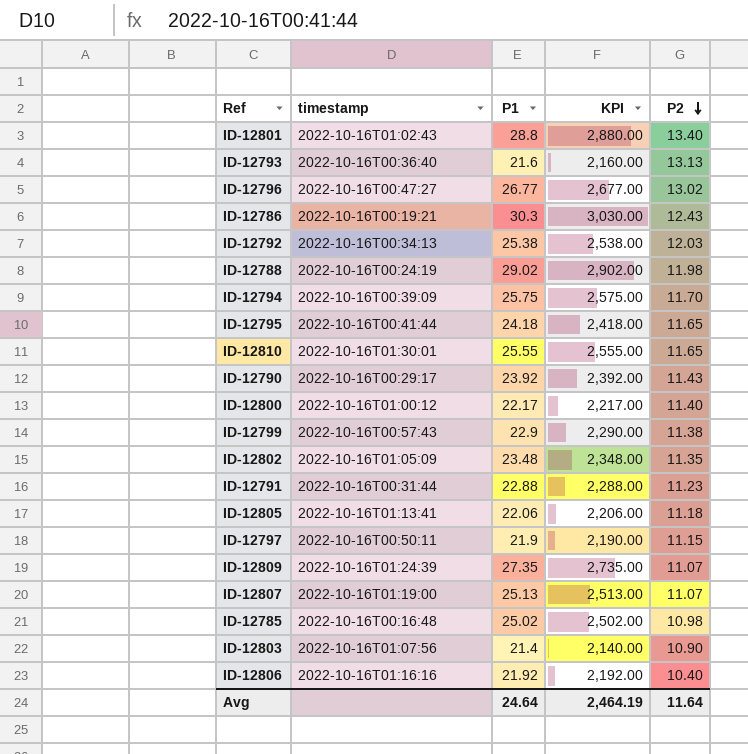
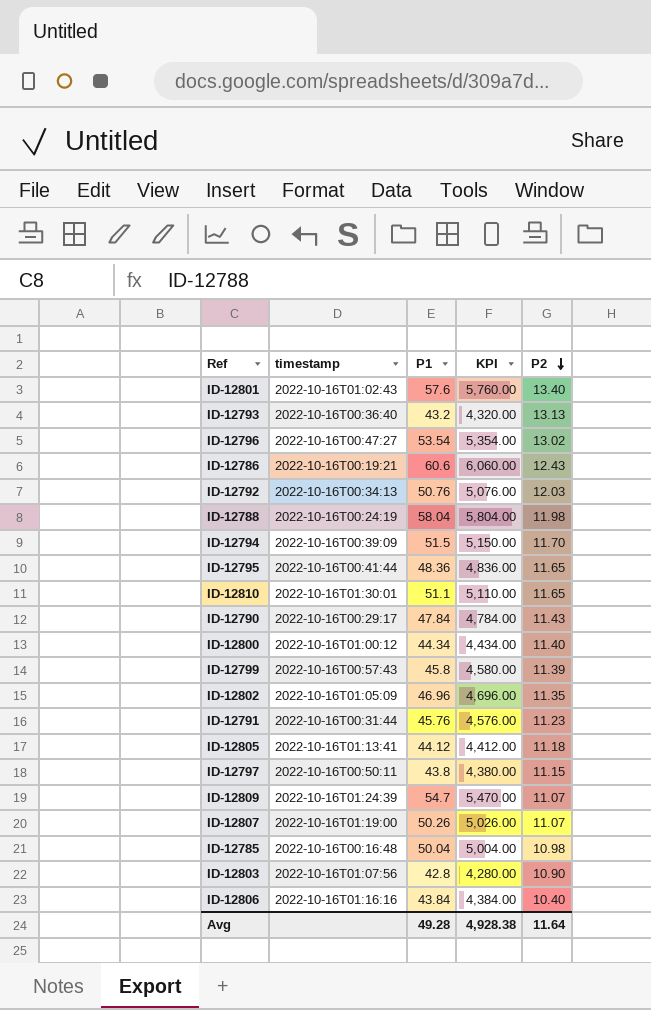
ID-12801 | P1: 28.8 -> 57.6
ID-12801 | KPI: 2,880.00 -> 5,760.00
ID-12793 | P1: 21.6 -> 43.2
ID-12793 | KPI: 2,160.00 -> 4,320.00
ID-12796 | P1: 26.77 -> 53.54
ID-12796 | KPI: 2,677.00 -> 5,354.00
ID-12786 | P1: 30.3 -> 60.6
ID-12786 | KPI: 3,030.00 -> 6,060.00
ID-12792 | P1: 25.38 -> 50.76
ID-12792 | KPI: 2,538.00 -> 5,076.00
ID-12788 | P1: 29.02 -> 58.04
ID-12788 | KPI: 2,902.00 -> 5,804.00
ID-12794 | P1: 25.75 -> 51.5
ID-12794 | KPI: 2,575.00 -> 5,150.00
ID-12795 | P1: 24.18 -> 48.36
ID-12795 | KPI: 2,418.00 -> 4,836.00
ID-12810 | P1: 25.55 -> 51.1
ID-12810 | KPI: 2,555.00 -> 5,110.00
ID-12790 | P1: 23.92 -> 47.84
ID-12790 | KPI: 2,392.00 -> 4,784.00
ID-12800 | P1: 22.17 -> 44.34
ID-12800 | KPI: 2,217.00 -> 4,434.00
ID-12799 | P1: 22.9 -> 45.8
ID-12799 | KPI: 2,290.00 -> 4,580.00
ID-12799 | P2: 11.38 -> 11.39
ID-12802 | P1: 23.48 -> 46.96
ID-12802 | KPI: 2,348.00 -> 4,696.00
ID-12791 | P1: 22.88 -> 45.76
ID-12791 | KPI: 2,288.00 -> 4,576.00
ID-12805 | P1: 22.06 -> 44.12
ID-12805 | KPI: 2,206.00 -> 4,412.00
ID-12797 | P1: 21.9 -> 43.8
ID-12797 | KPI: 2,190.00 -> 4,380.00
ID-12809 | P1: 27.35 -> 54.7
ID-12809 | KPI: 2,735.00 -> 5,470.00
ID-12807 | P1: 25.13 -> 50.26
ID-12807 | KPI: 2,513.00 -> 5,026.00
ID-12785 | P1: 25.02 -> 50.04
ID-12785 | KPI: 2,502.00 -> 5,004.00
ID-12803 | P1: 21.4 -> 42.8
ID-12803 | KPI: 2,140.00 -> 4,280.00
ID-12806 | P1: 21.92 -> 43.84
ID-12806 | KPI: 2,192.00 -> 4,384.00
Avg | P1: 24.64 -> 49.28
Avg | KPI: 2,464.19 -> 4,928.38

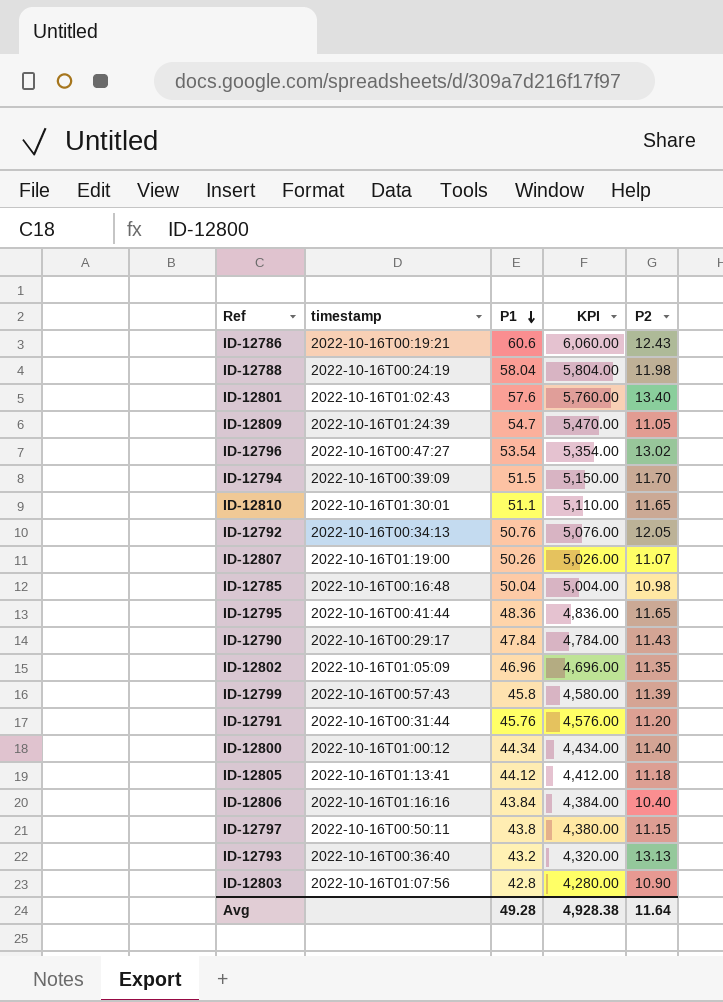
row order: P2 descending -> P1 descending
ID-12809 | P2: 11.07 -> 11.05
ID-12792 | P2: 12.03 -> 12.05
ID-12791 | P2: 11.23 -> 11.20

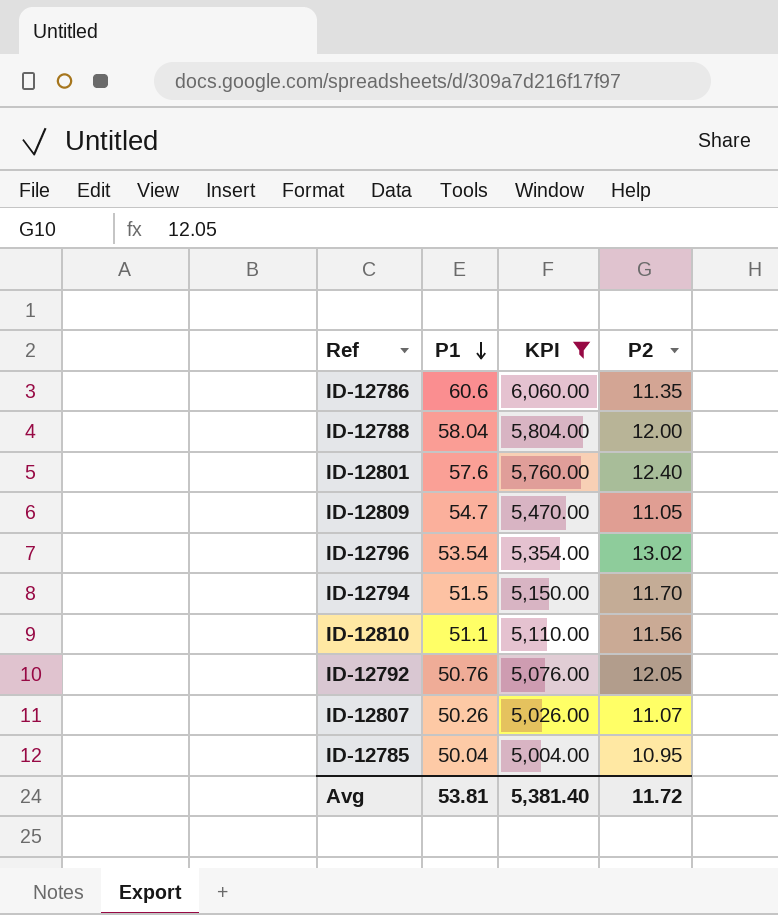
filter: none -> KPI >= 5,004.00
column timestamp | position: 2 -> none
ID-12786 | P2: 12.43 -> 11.35
ID-12788 | P2: 11.98 -> 12.00
ID-12801 | P2: 13.40 -> 12.40
ID-12810 | P2: 11.65 -> 11.56
ID-12785 | P2: 10.98 -> 10.95
Avg | P1: 49.28 -> 53.81
Avg | KPI: 4,928.38 -> 5,381.40
Avg | P2: 11.64 -> 11.72

